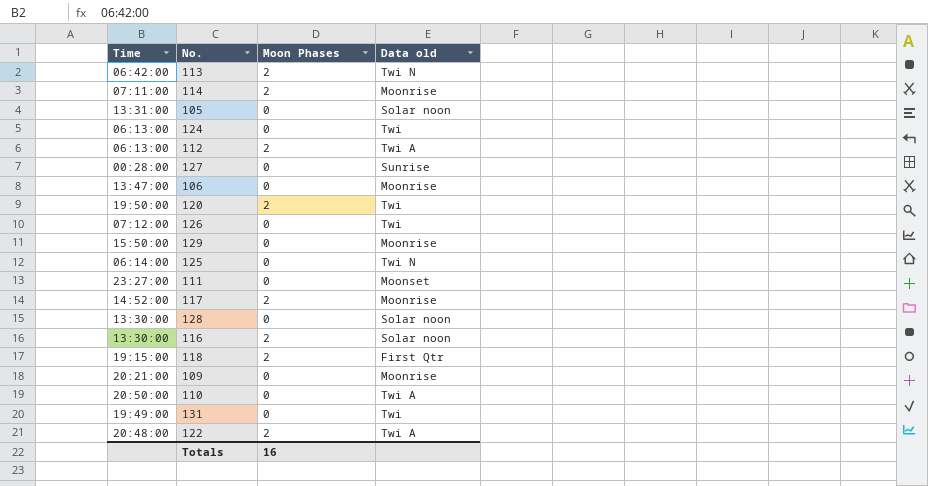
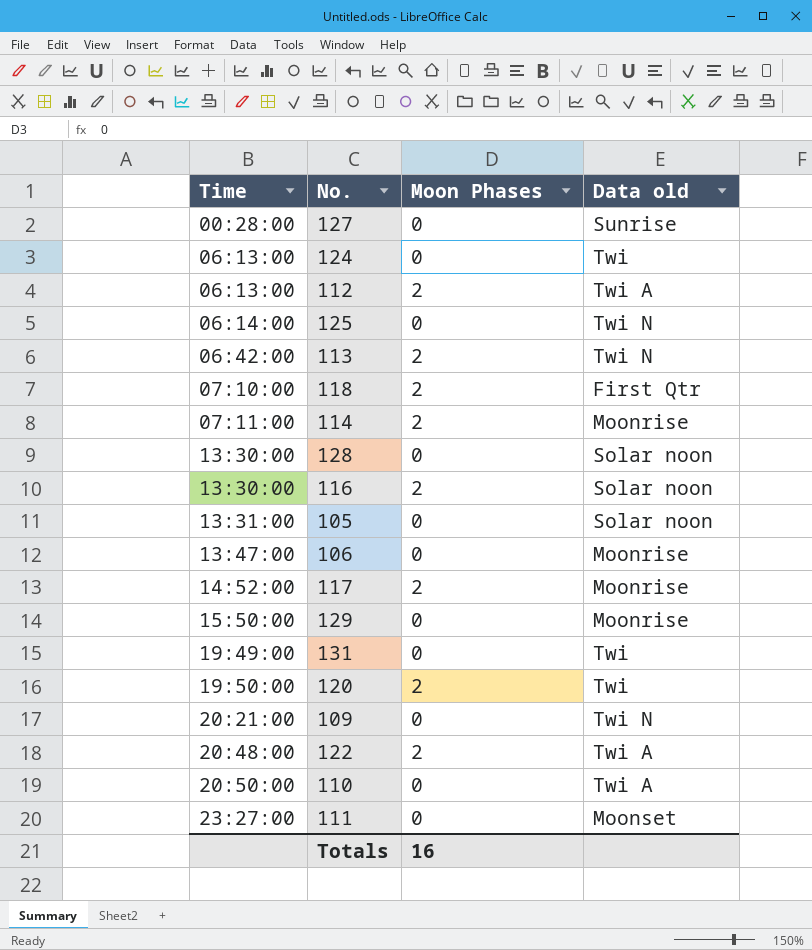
row order: none -> Time ascending
row 126: 07:12:00 | 0 | Twi -> none
118 | Time: 19:15:00 -> 07:10:00
109 | Data old: Moonrise -> Twi N

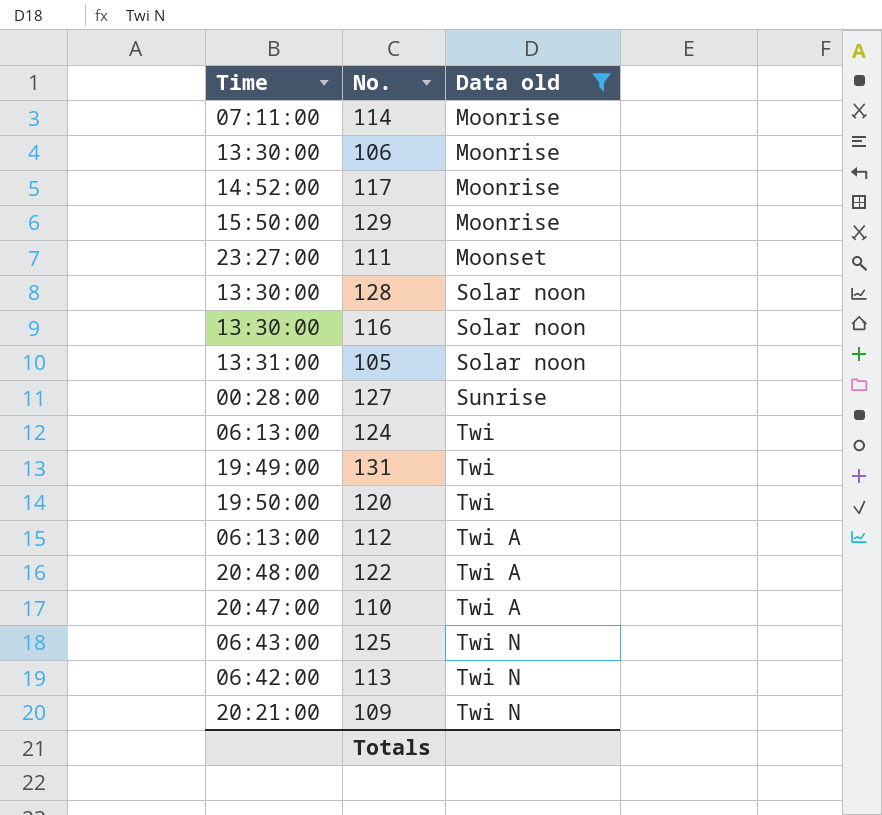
filter: none -> Data old != First Qtr
row order: Time ascending -> Data old ascending
column Moon Phases | position: 3 -> none
106 | Time: 13:47:00 -> 13:30:00
110 | Time: 20:50:00 -> 20:47:00
125 | Time: 06:14:00 -> 06:43:00

